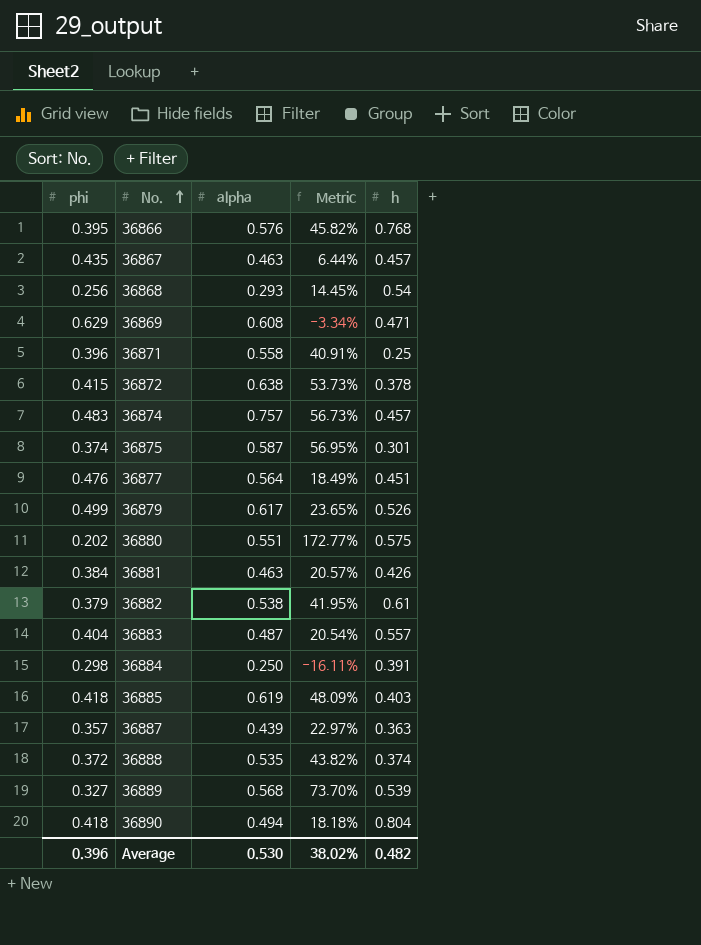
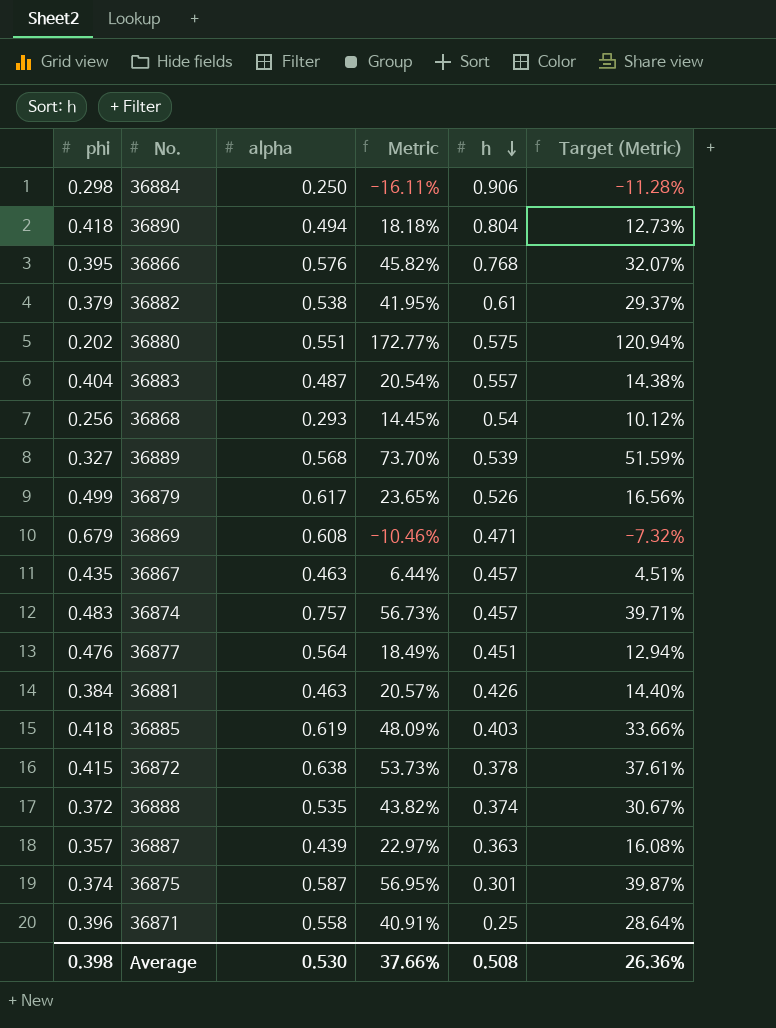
row order: No. ascending -> h descending
column Target (Metric) | formula: none -> [Metric] * 0.7
36884 | h: 0.391 -> 0.906
36869 | phi: 0.629 -> 0.679
36869 | Metric: -3.34% -> -10.46%
Average | phi: 0.396 -> 0.398
Average | Metric: 38.02% -> 37.66%
Average | h: 0.482 -> 0.508

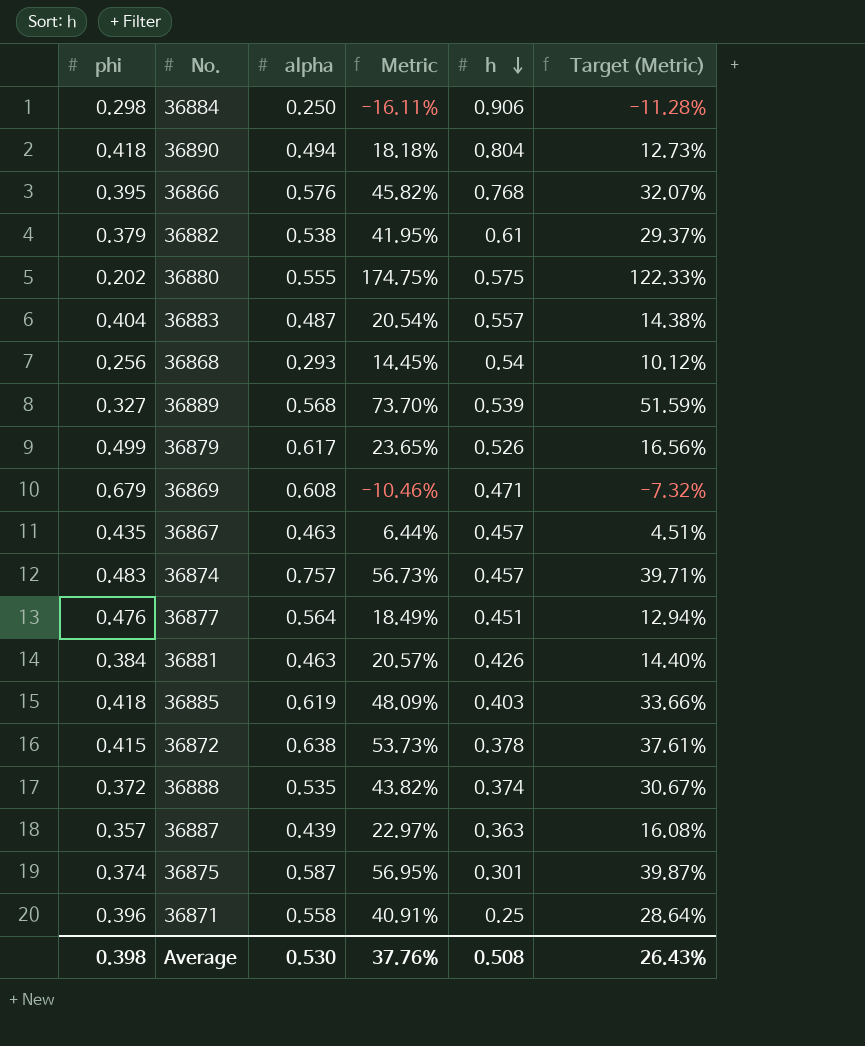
36880 | alpha: 0.551 -> 0.555
36880 | Metric: 172.77% -> 174.75%
36880 | Target (Metric): 120.94% -> 122.33%
Average | Metric: 37.66% -> 37.76%
Average | Target (Metric): 26.36% -> 26.43%

